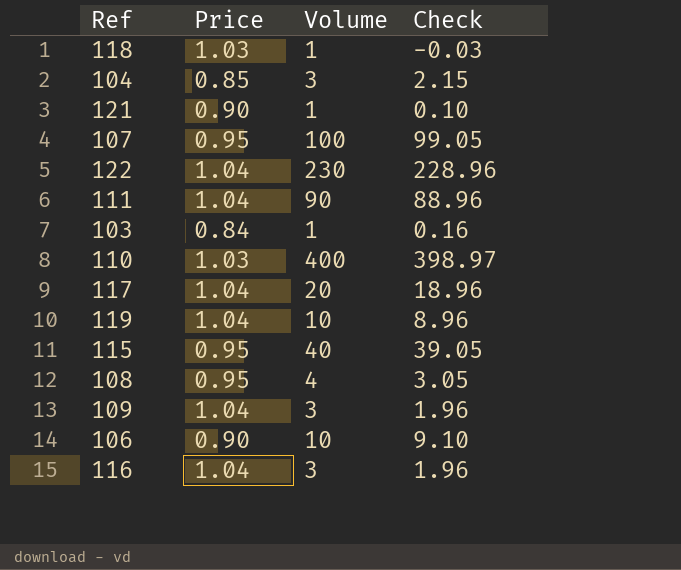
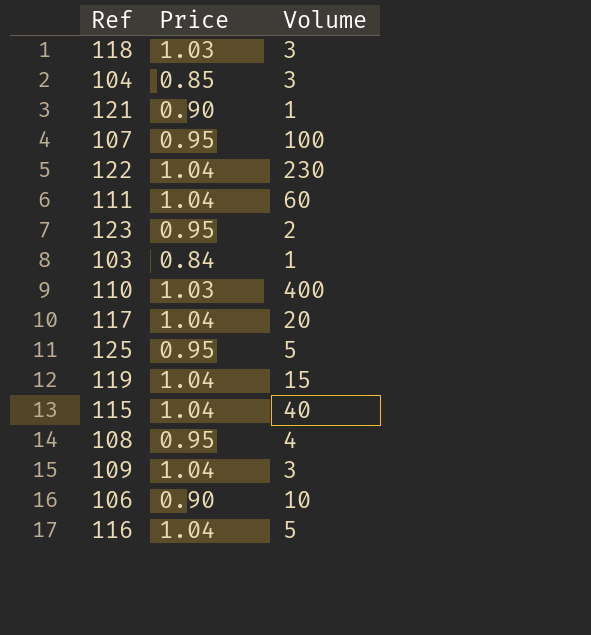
column Check | formula: [Volume] - [Price] -> none
118 | Volume: 1 -> 3
111 | Volume: 90 -> 60
row 123: none -> 0.95 | 2
row 125: none -> 0.95 | 5
119 | Volume: 10 -> 15
115 | Price: 0.95 -> 1.04
116 | Volume: 3 -> 5

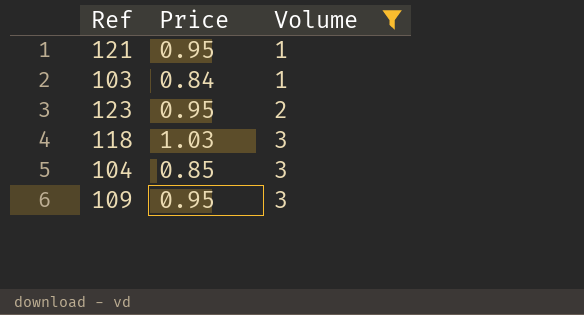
filter: none -> Volume <= 3
row order: none -> Volume ascending
121 | Price: 0.90 -> 0.95
109 | Price: 1.04 -> 0.95

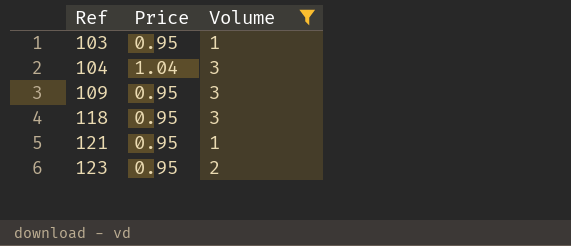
row order: Volume ascending -> Ref ascending
103 | Price: 0.84 -> 0.95
104 | Price: 0.85 -> 1.04
118 | Price: 1.03 -> 0.95

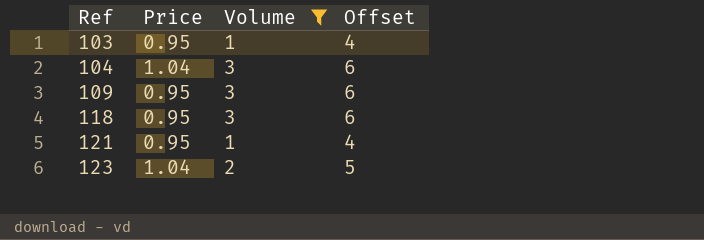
column Offset | formula: none -> [Volume] + 3
123 | Price: 0.95 -> 1.04

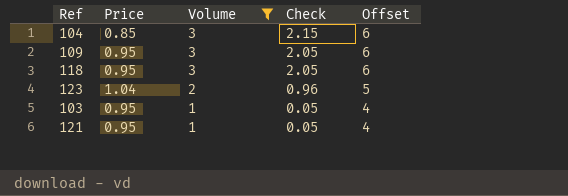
row order: Ref ascending -> Volume descending
column Check | formula: none -> [Volume] - [Price]
104 | Price: 1.04 -> 0.85

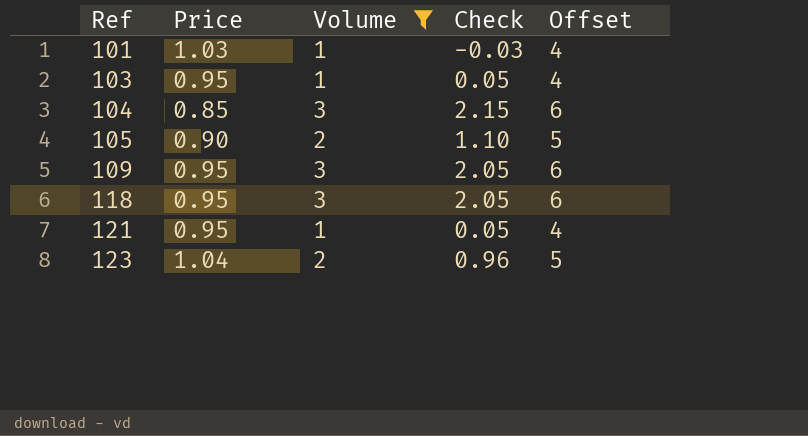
row order: Volume descending -> Ref ascending
row 101: none -> 1.03 | 1 | -0.03 | 4
row 105: none -> 0.90 | 2 | 1.10 | 5

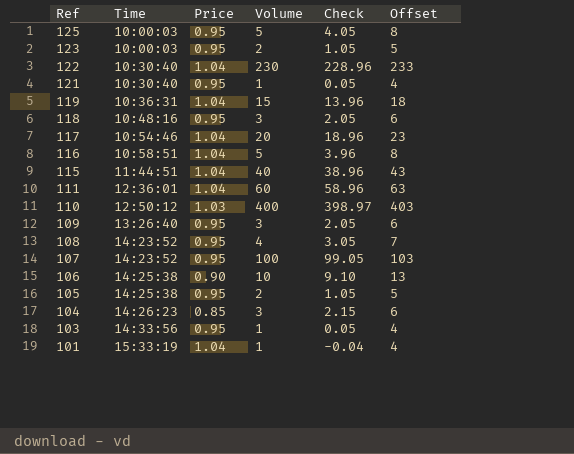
filter: Volume <= 3 -> none
row order: Ref ascending -> Ref descending
column Time | position: none -> 2
123 | Price: 1.04 -> 0.95
123 | Check: 0.96 -> 1.05
105 | Price: 0.90 -> 0.95
105 | Check: 1.10 -> 1.05
101 | Price: 1.03 -> 1.04
101 | Check: -0.03 -> -0.04

